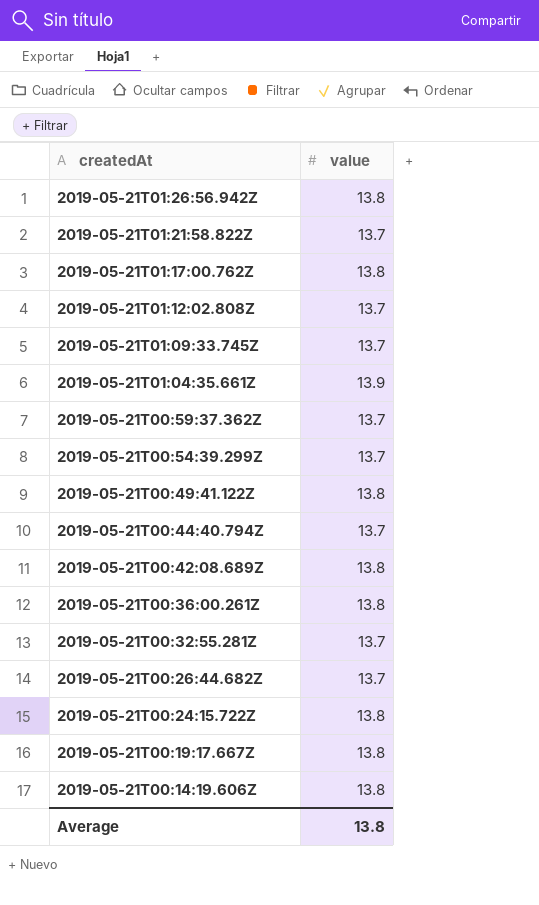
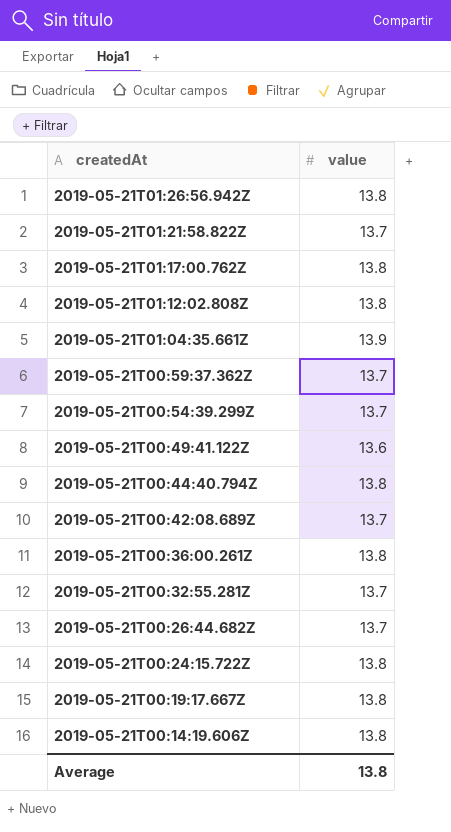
row 2019-05-21T01:09:33.745Z: 13.7 -> none
2019-05-21T01:12:02.808Z | value: 13.7 -> 13.8
2019-05-21T00:49:41.122Z | value: 13.8 -> 13.6
2019-05-21T00:44:40.794Z | value: 13.7 -> 13.8
2019-05-21T00:42:08.689Z | value: 13.8 -> 13.7

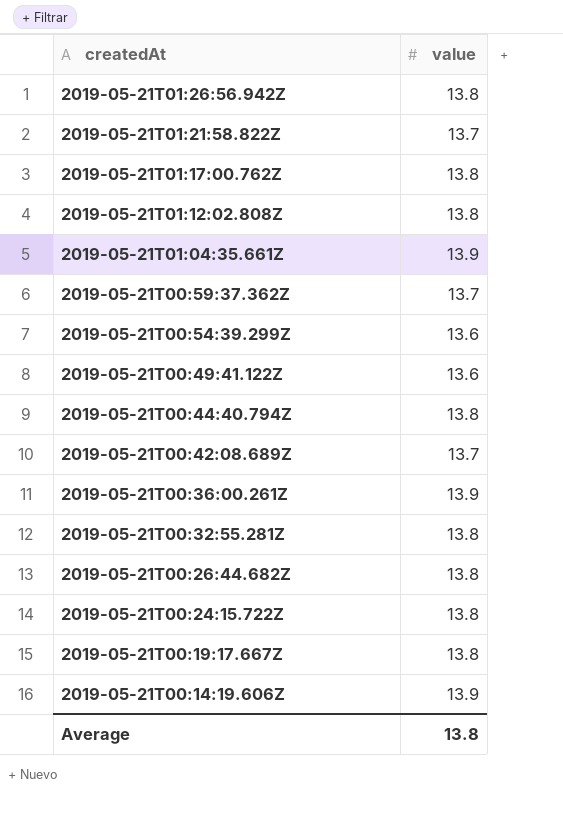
2019-05-21T00:54:39.299Z | value: 13.7 -> 13.6
2019-05-21T00:36:00.261Z | value: 13.8 -> 13.9
2019-05-21T00:32:55.281Z | value: 13.7 -> 13.8
2019-05-21T00:26:44.682Z | value: 13.7 -> 13.8
2019-05-21T00:14:19.606Z | value: 13.8 -> 13.9

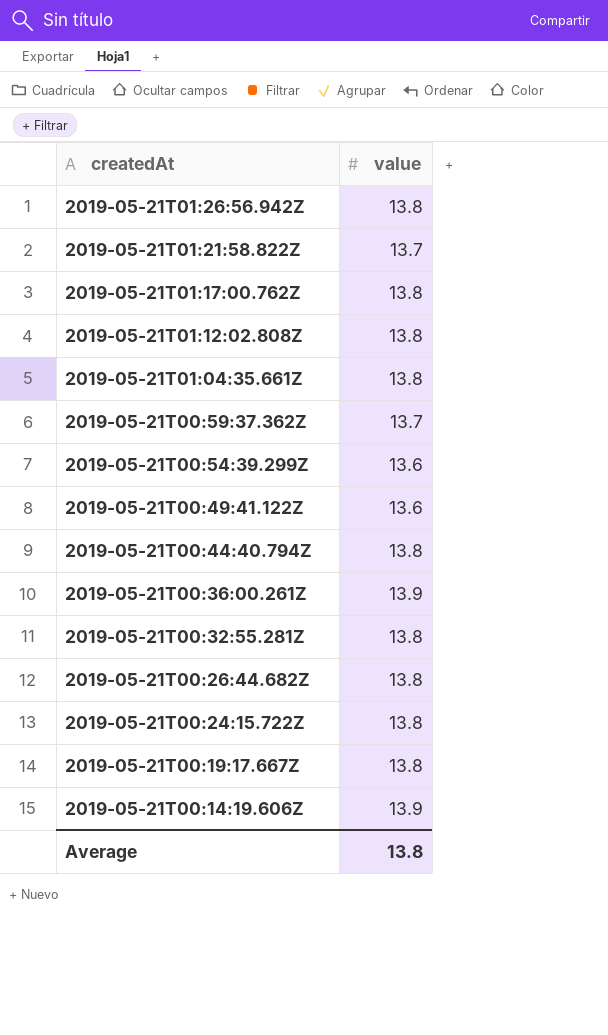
row 2019-05-21T00:42:08.689Z: 13.7 -> none
2019-05-21T01:04:35.661Z | value: 13.9 -> 13.8

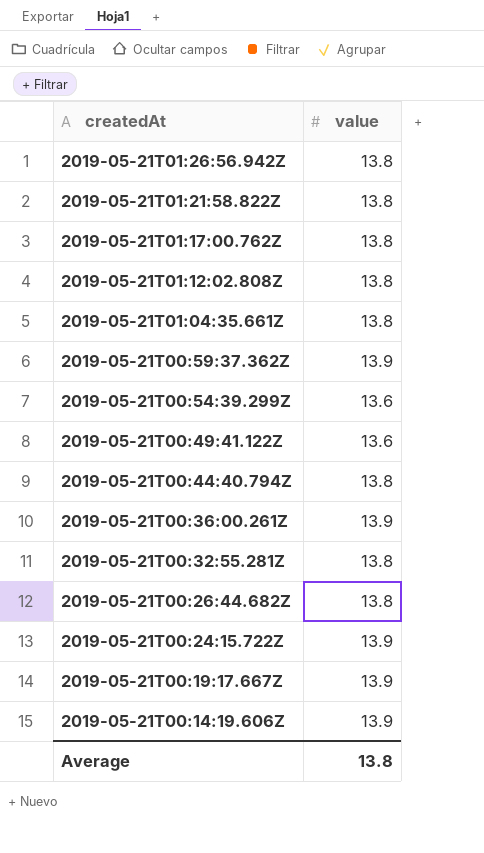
2019-05-21T01:21:58.822Z | value: 13.7 -> 13.8
2019-05-21T00:59:37.362Z | value: 13.7 -> 13.9
2019-05-21T00:24:15.722Z | value: 13.8 -> 13.9
2019-05-21T00:19:17.667Z | value: 13.8 -> 13.9

